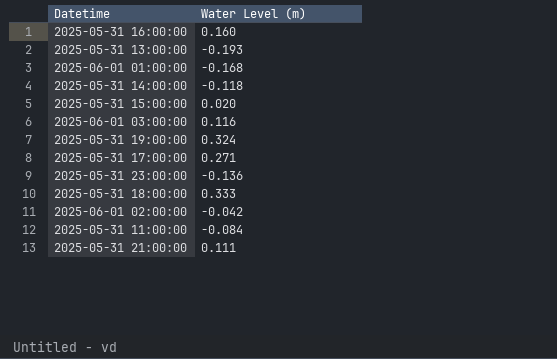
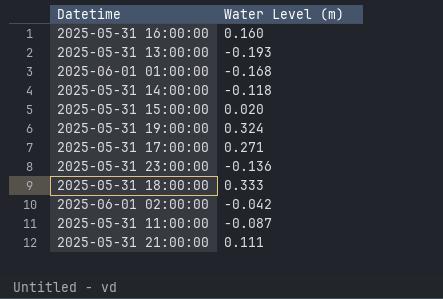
row 2025-06-01 03:00:00: 0.116 -> none
2025-05-31 11:00:00 | Water Level (m): -0.084 -> -0.087

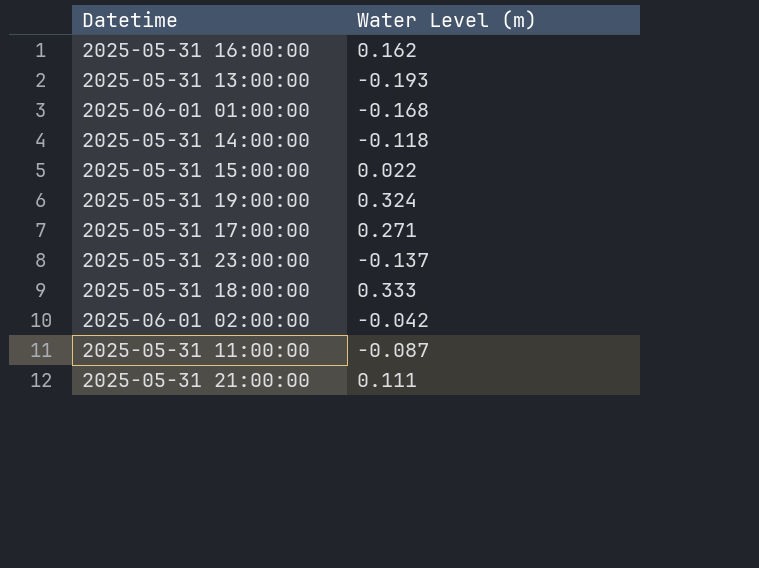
2025-05-31 16:00:00 | Water Level (m): 0.160 -> 0.162
2025-05-31 15:00:00 | Water Level (m): 0.020 -> 0.022
2025-05-31 23:00:00 | Water Level (m): -0.136 -> -0.137

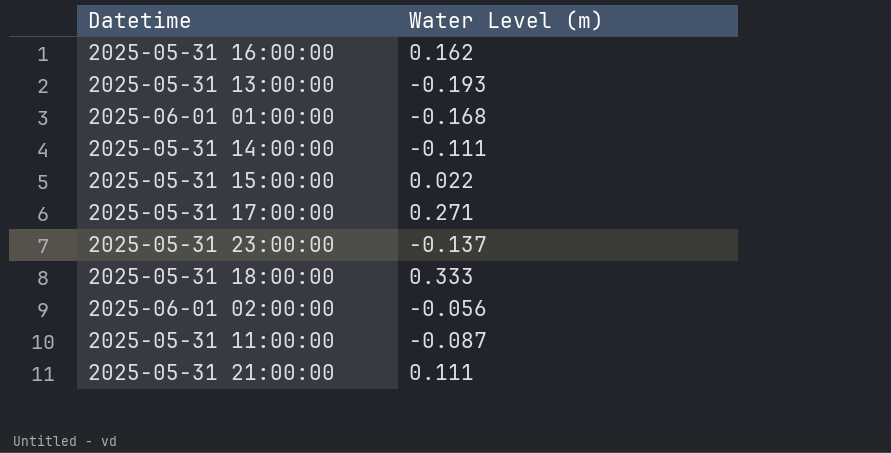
row 2025-05-31 19:00:00: 0.324 -> none
2025-05-31 14:00:00 | Water Level (m): -0.118 -> -0.111
2025-06-01 02:00:00 | Water Level (m): -0.042 -> -0.056

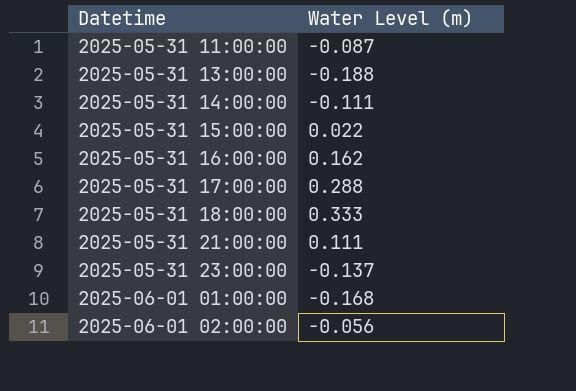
row order: none -> Datetime ascending
2025-05-31 13:00:00 | Water Level (m): -0.193 -> -0.188
2025-05-31 17:00:00 | Water Level (m): 0.271 -> 0.288

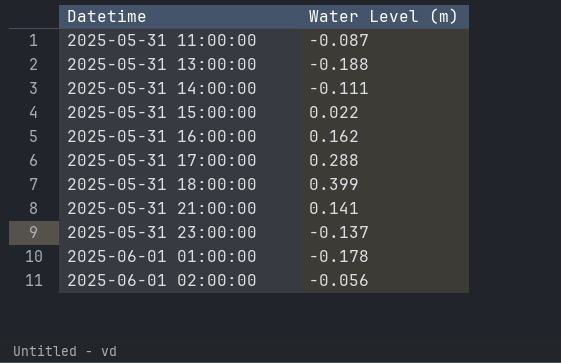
2025-05-31 18:00:00 | Water Level (m): 0.333 -> 0.399
2025-05-31 21:00:00 | Water Level (m): 0.111 -> 0.141
2025-06-01 01:00:00 | Water Level (m): -0.168 -> -0.178

